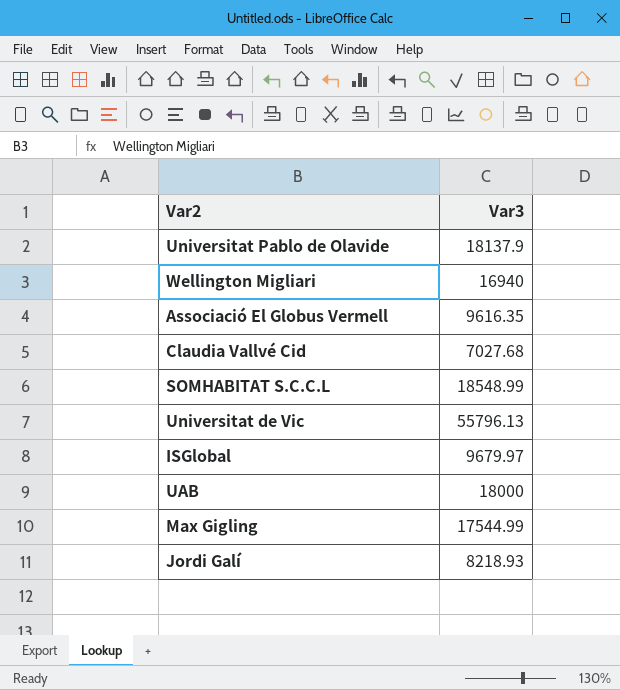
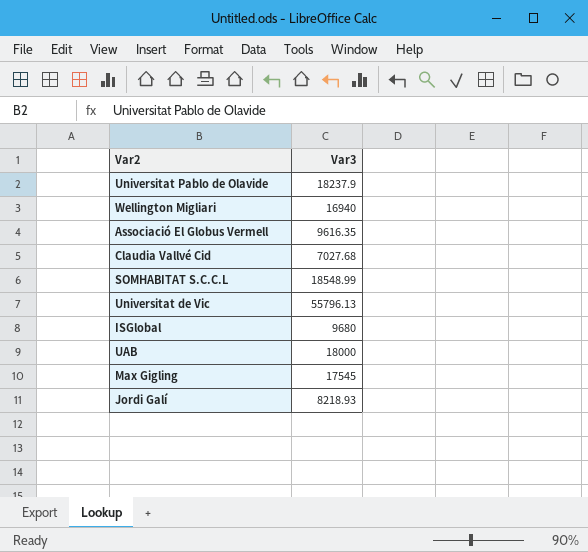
Universitat Pablo de Olavide | Var3: 18137.9 -> 18237.9
ISGlobal | Var3: 9679.97 -> 9680
Max Gigling | Var3: 17544.99 -> 17545

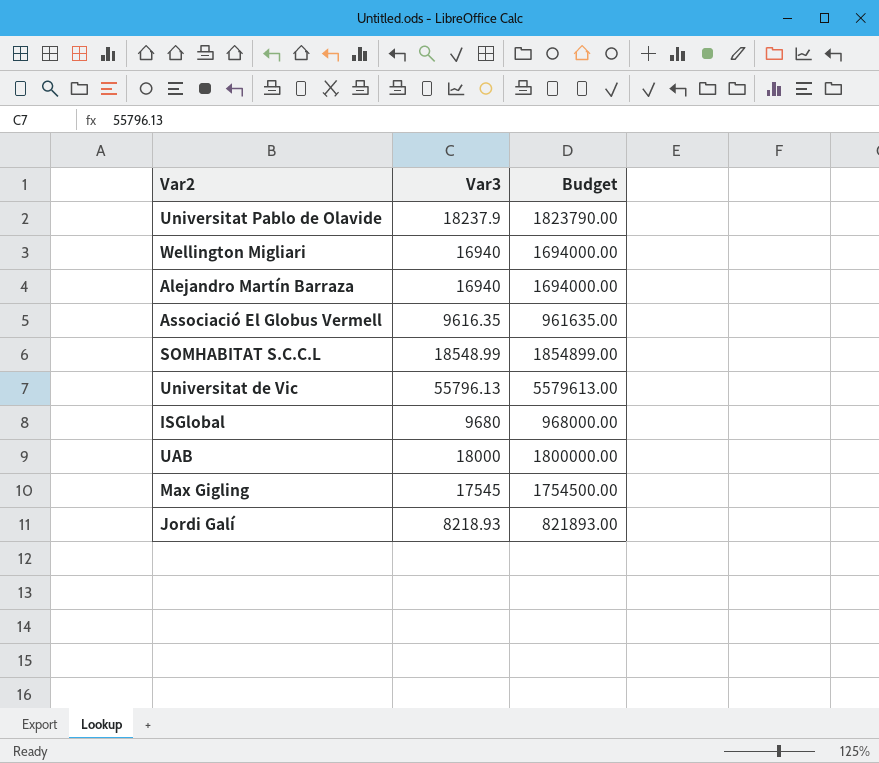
column Budget | formula: none -> [Var3] * 100
row Claudia Vallvé Cid: 7027.68 -> none
row Alejandro Martín Barraza: none -> 16940 | 1694000.00

